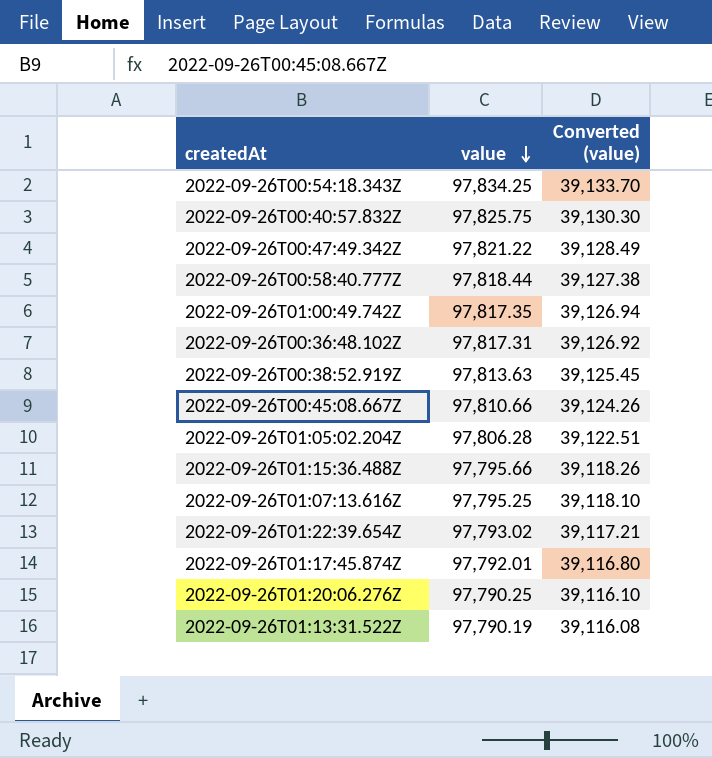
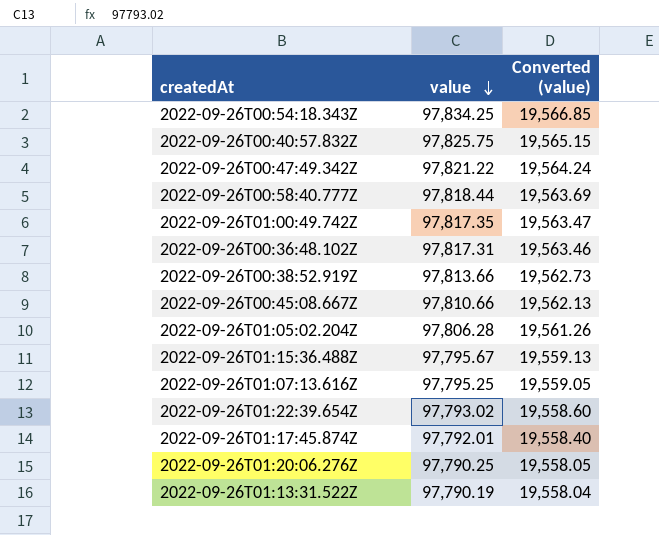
column Converted (value) | formula: [value] * 0.4 -> [value] * 0.2
2022-09-26T00:38:52.919Z | value: 97,813.63 -> 97,813.66
2022-09-26T01:15:36.488Z | value: 97,795.66 -> 97,795.67

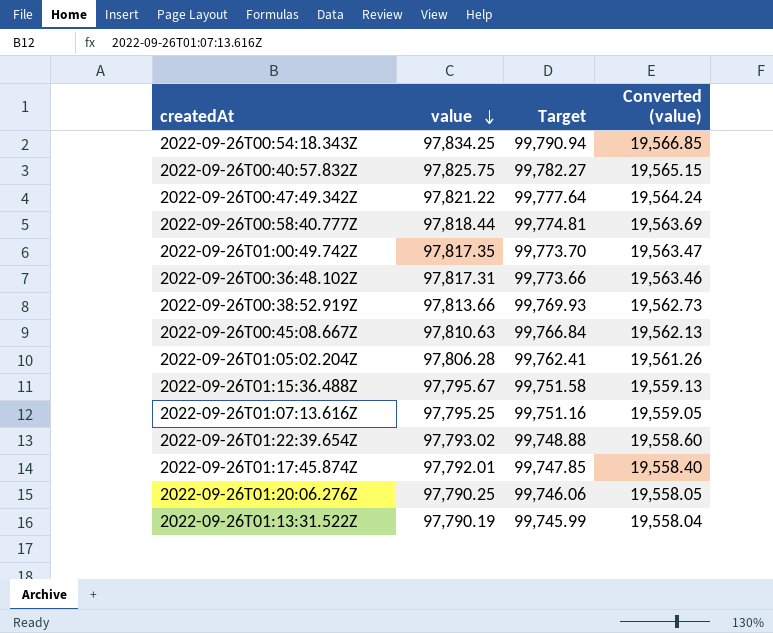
column Target | formula: none -> [value] * 1.02
2022-09-26T00:45:08.667Z | value: 97,810.66 -> 97,810.63

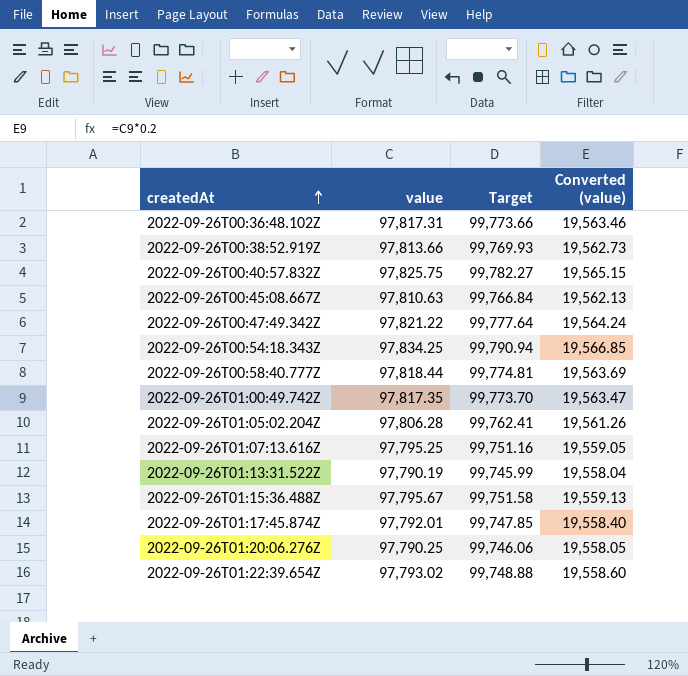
row order: value descending -> createdAt ascending

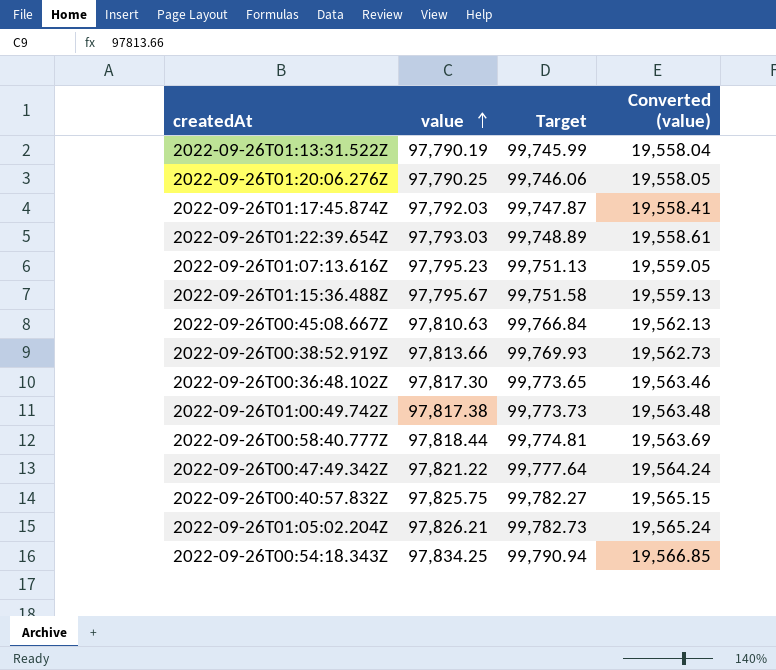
row order: createdAt ascending -> value ascending
2022-09-26T01:17:45.874Z | value: 97,792.01 -> 97,792.03
2022-09-26T01:17:45.874Z | Target: 99,747.85 -> 99,747.87
2022-09-26T01:17:45.874Z | Converted (value): 19,558.40 -> 19,558.41
2022-09-26T01:22:39.654Z | value: 97,793.02 -> 97,793.03
2022-09-26T01:22:39.654Z | Target: 99,748.88 -> 99,748.89
2022-09-26T01:22:39.654Z | Converted (value): 19,558.60 -> 19,558.61
2022-09-26T01:07:13.616Z | value: 97,795.25 -> 97,795.23
2022-09-26T01:07:13.616Z | Target: 99,751.16 -> 99,751.13
2022-09-26T00:36:48.102Z | value: 97,817.31 -> 97,817.30
2022-09-26T00:36:48.102Z | Target: 99,773.66 -> 99,773.65
2022-09-26T01:00:49.742Z | value: 97,817.35 -> 97,817.38
2022-09-26T01:00:49.742Z | Target: 99,773.70 -> 99,773.73
2022-09-26T01:00:49.742Z | Converted (value): 19,563.47 -> 19,563.48
2022-09-26T01:05:02.204Z | value: 97,806.28 -> 97,826.21
2022-09-26T01:05:02.204Z | Target: 99,762.41 -> 99,782.73
2022-09-26T01:05:02.204Z | Converted (value): 19,561.26 -> 19,565.24

